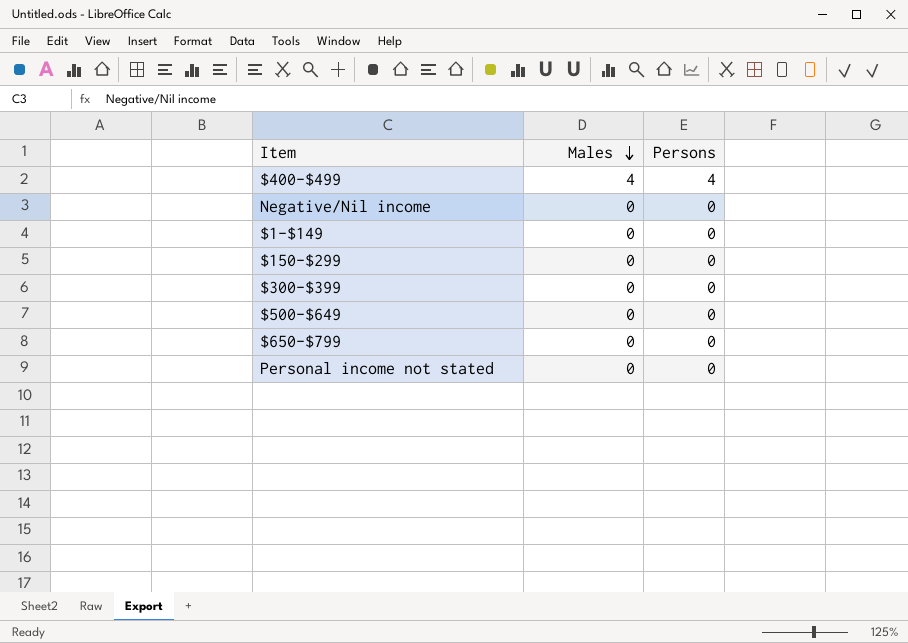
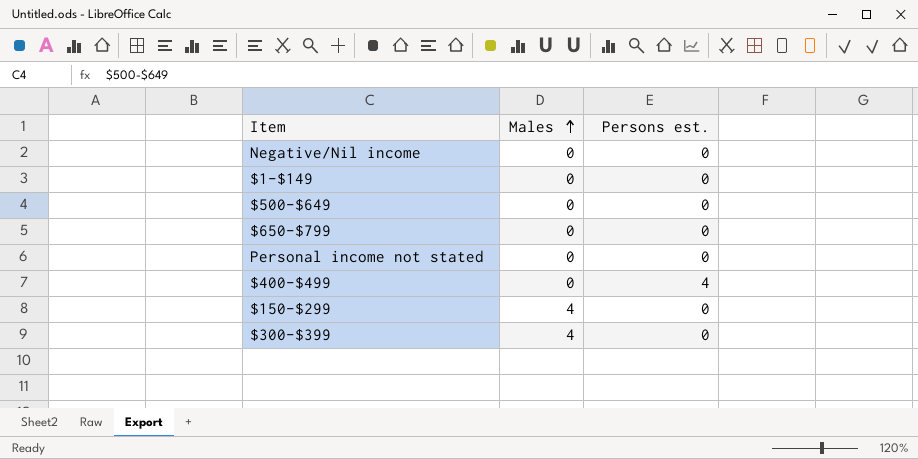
row order: Males descending -> Males ascending
column name: Persons -> Persons est.
$400-$499 | Males: 4 -> 0
$150-$299 | Males: 0 -> 4
$300-$399 | Males: 0 -> 4

